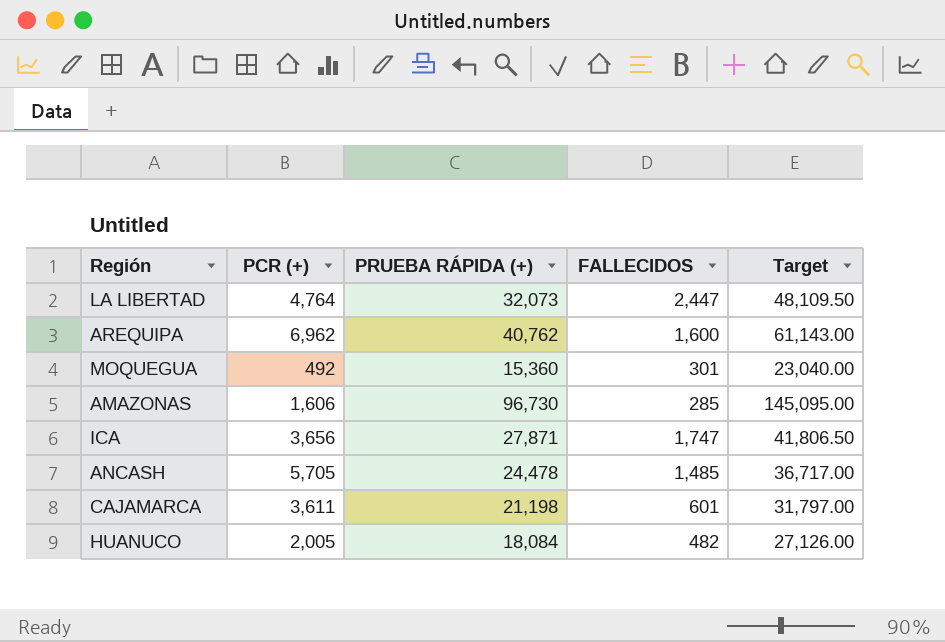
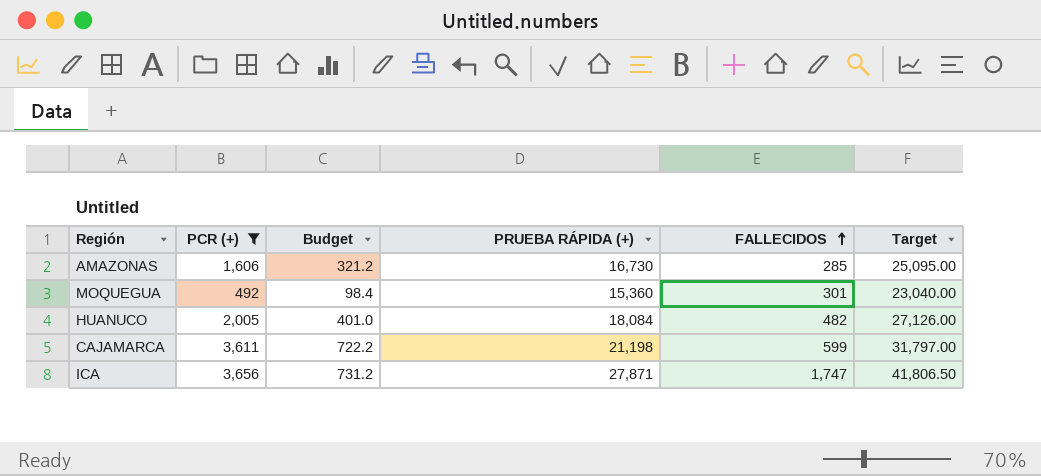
filter: none -> PCR (+) <= 3,656
row order: none -> FALLECIDOS ascending
column Budget | formula: none -> [PCR (+)] * 0.2
AMAZONAS | PRUEBA RÁPIDA (+): 96,730 -> 16,730
AMAZONAS | Target: 145,095.00 -> 25,095.00
CAJAMARCA | FALLECIDOS: 601 -> 599

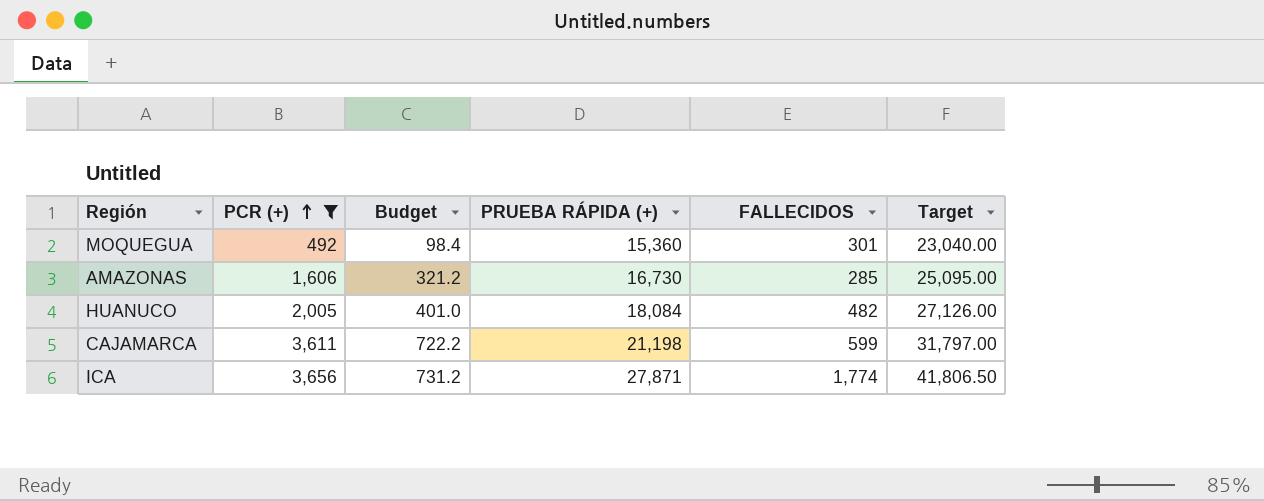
row order: FALLECIDOS ascending -> PCR (+) ascending
ICA | FALLECIDOS: 1,747 -> 1,774

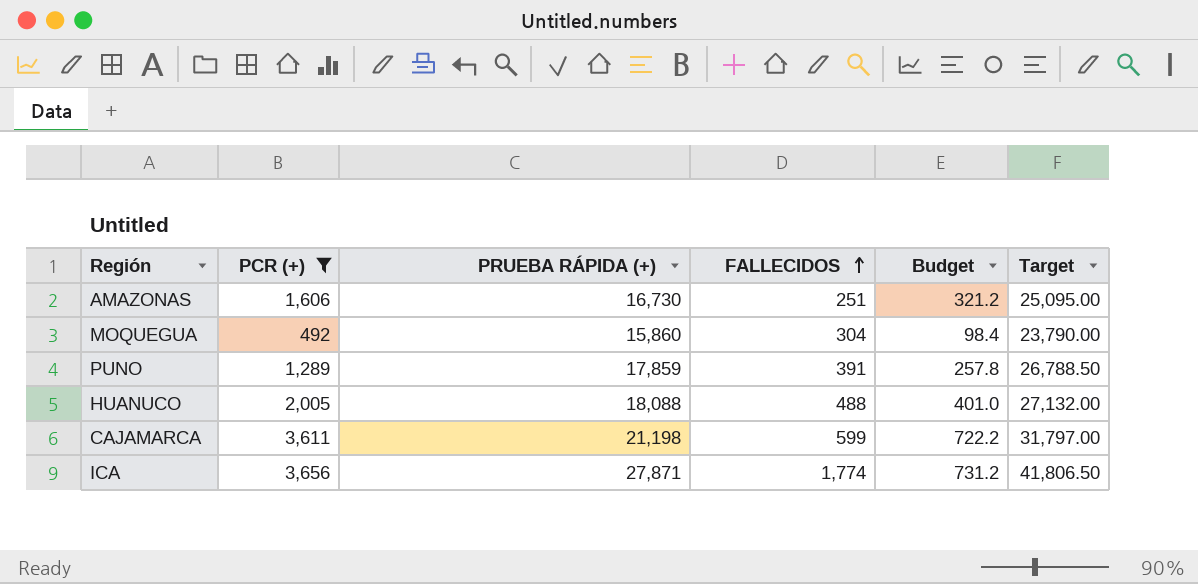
row order: PCR (+) ascending -> FALLECIDOS ascending
column Budget | position: 3 -> 5
AMAZONAS | FALLECIDOS: 285 -> 251
MOQUEGUA | PRUEBA RÁPIDA (+): 15,360 -> 15,860
MOQUEGUA | FALLECIDOS: 301 -> 304
MOQUEGUA | Target: 23,040.00 -> 23,790.00
row PUNO: none -> 1,289 | 17,859 | 391 | 257.8 | 26,788.50
HUANUCO | PRUEBA RÁPIDA (+): 18,084 -> 18,088
HUANUCO | FALLECIDOS: 482 -> 488
HUANUCO | Target: 27,126.00 -> 27,132.00

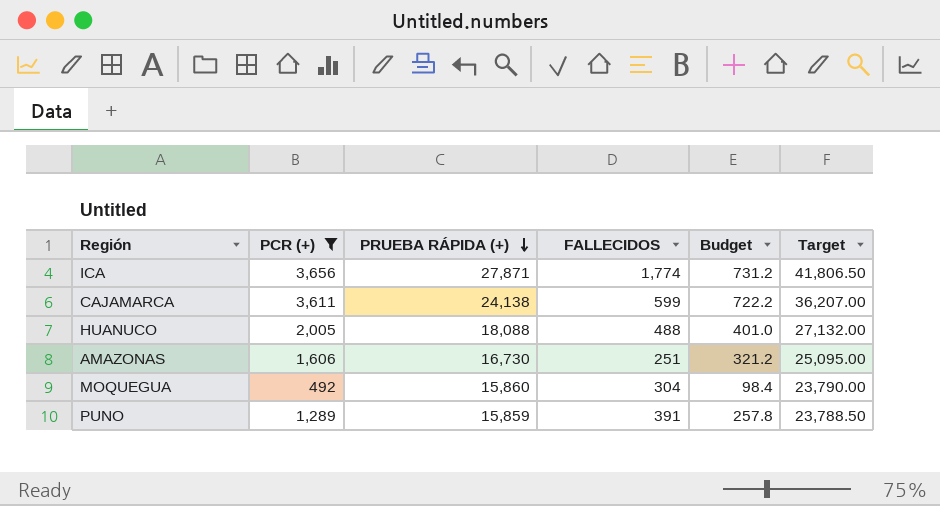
row order: FALLECIDOS ascending -> PRUEBA RÁPIDA (+) descending
CAJAMARCA | PRUEBA RÁPIDA (+): 21,198 -> 24,138
CAJAMARCA | Target: 31,797.00 -> 36,207.00
PUNO | PRUEBA RÁPIDA (+): 17,859 -> 15,859
PUNO | Target: 26,788.50 -> 23,788.50

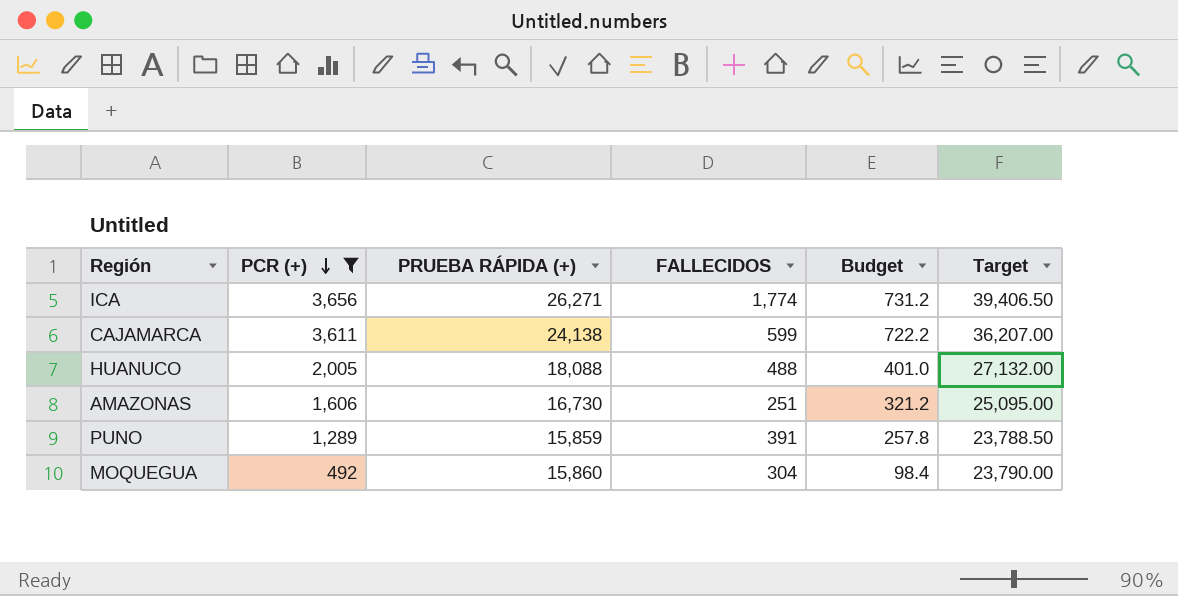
row order: PRUEBA RÁPIDA (+) descending -> PCR (+) descending
ICA | PRUEBA RÁPIDA (+): 27,871 -> 26,271
ICA | Target: 41,806.50 -> 39,406.50

